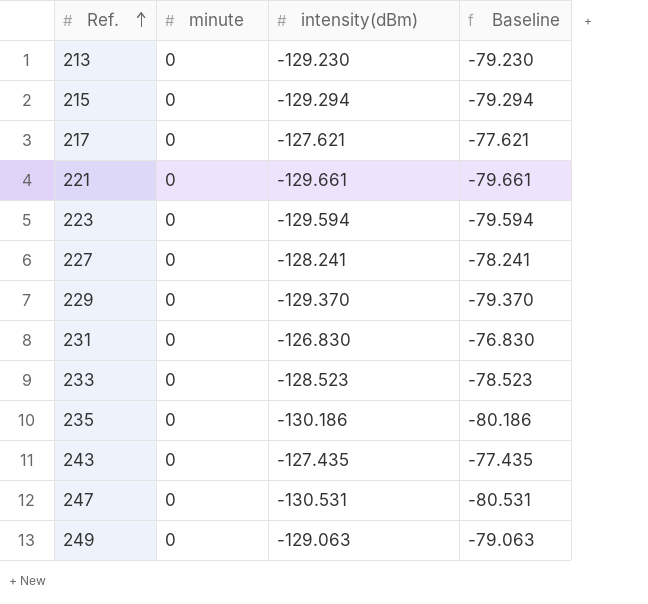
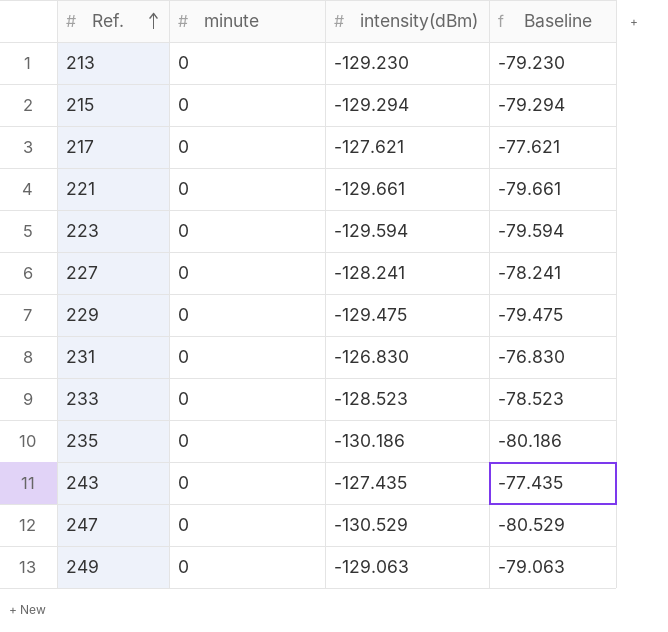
229 | intensity(dBm): -129.370 -> -129.475
229 | Baseline: -79.370 -> -79.475
247 | intensity(dBm): -130.531 -> -130.529
247 | Baseline: -80.531 -> -80.529

